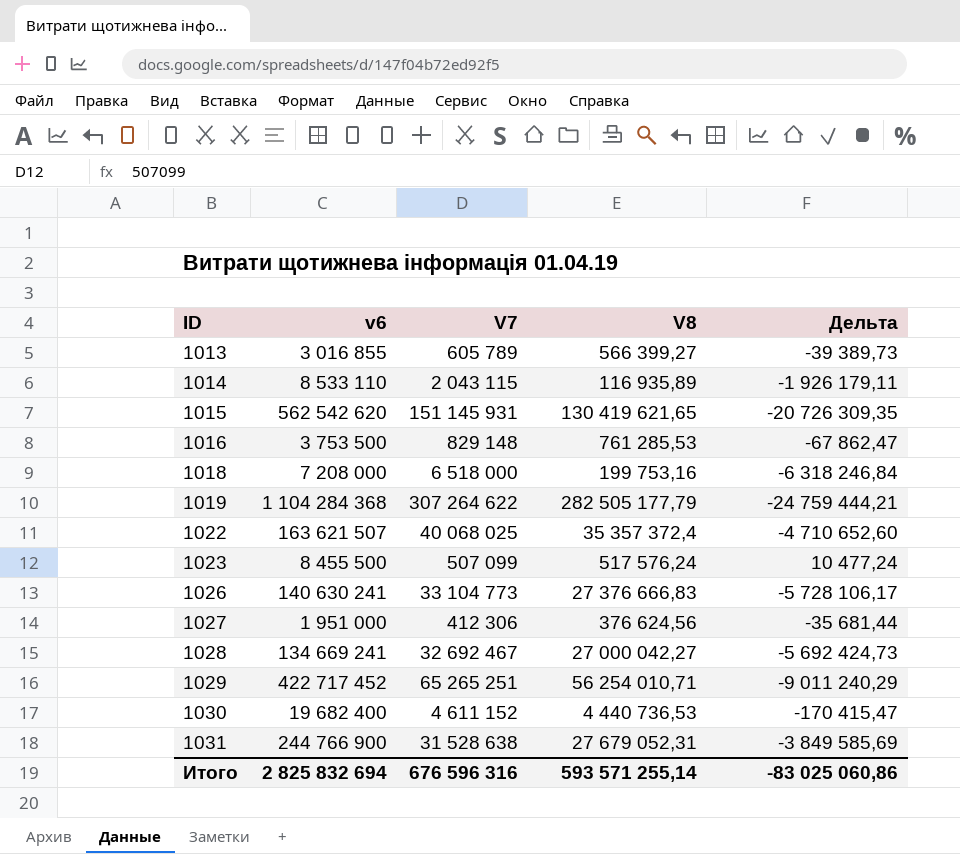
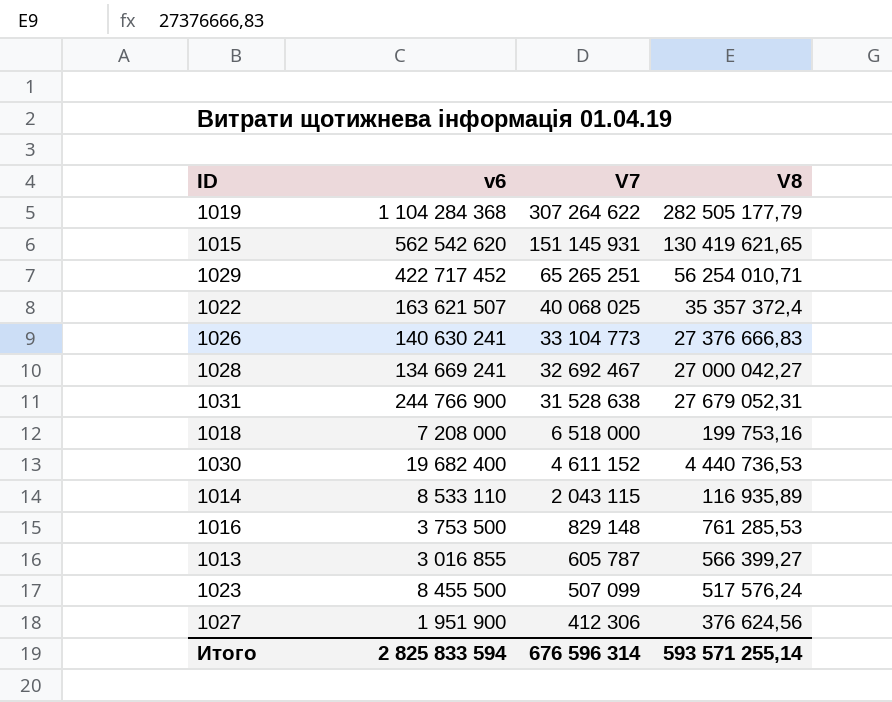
row order: ID ascending -> V7 descending
column Дельта | formula: [V8] - [V7] -> none
1013 | V7: 605 789 -> 605 787
1027 | v6: 1 951 000 -> 1 951 900
Итого | v6: 2 825 832 694 -> 2 825 833 594
Итого | V7: 676 596 316 -> 676 596 314

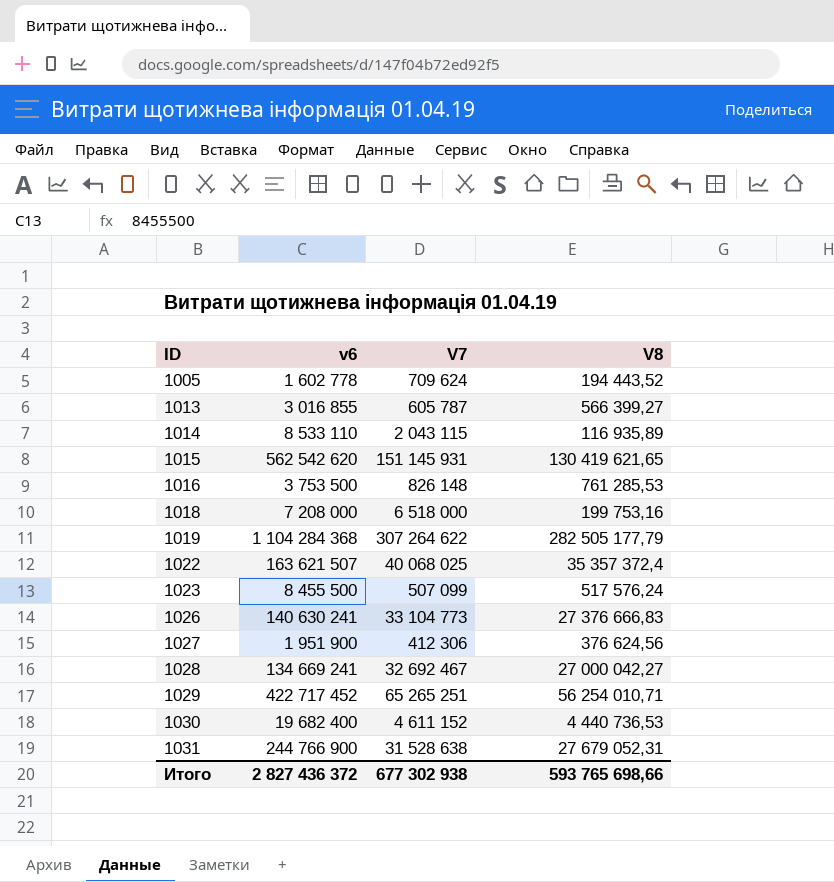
row order: V7 descending -> ID ascending
row 1005: none -> 1 602 778 | 709 624 | 194 443,52
1016 | V7: 829 148 -> 826 148
Итого | v6: 2 825 833 594 -> 2 827 436 372
Итого | V7: 676 596 314 -> 677 302 938
Итого | V8: 593 571 255,14 -> 593 765 698,66

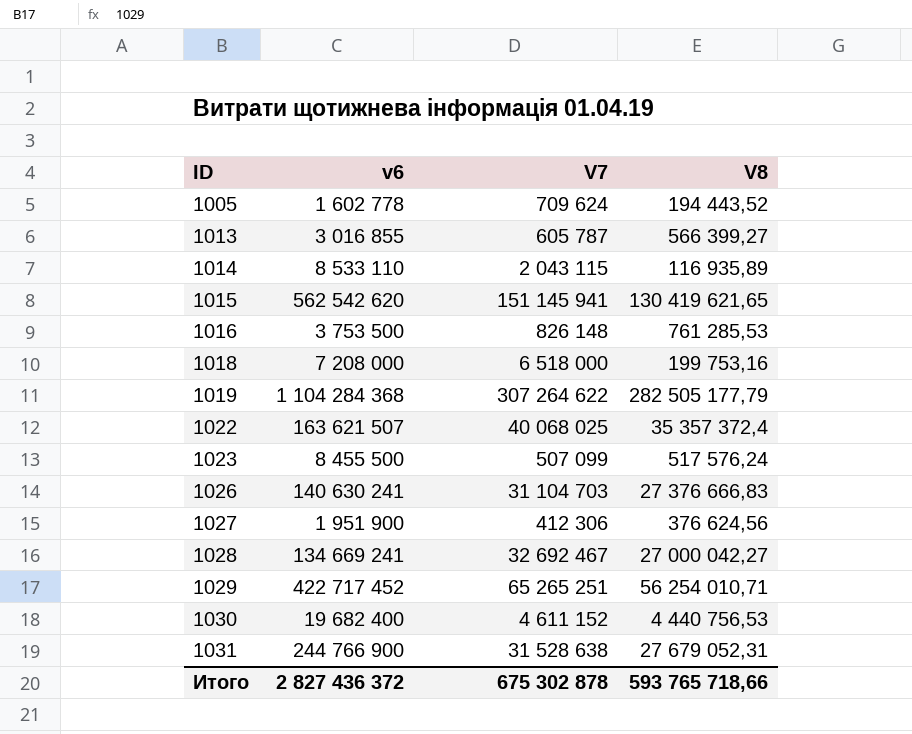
1015 | V7: 151 145 931 -> 151 145 941
1026 | V7: 33 104 773 -> 31 104 703
1030 | V8: 4 440 736,53 -> 4 440 756,53
Итого | V7: 677 302 938 -> 675 302 878
Итого | V8: 593 765 698,66 -> 593 765 718,66

